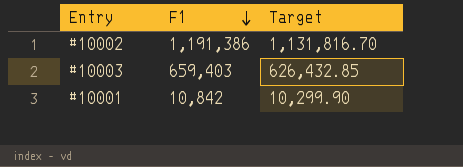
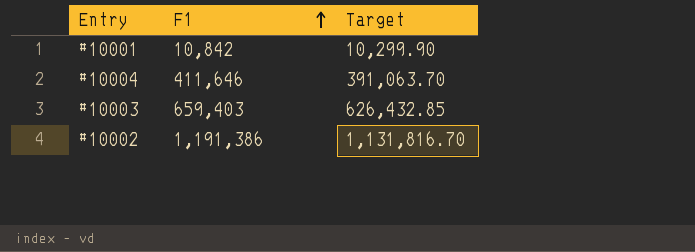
row order: F1 descending -> F1 ascending
row #10004: none -> 411,646 | 391,063.70

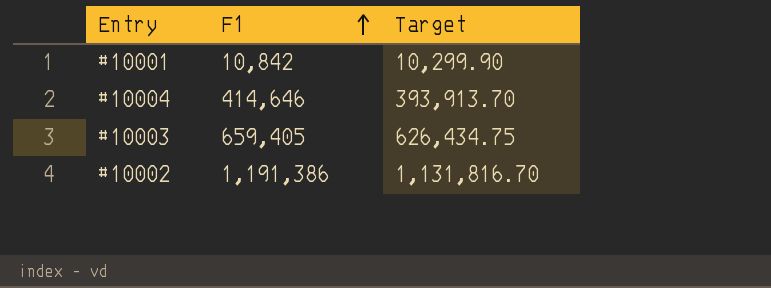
#10004 | F1: 411,646 -> 414,646
#10004 | Target: 391,063.70 -> 393,913.70
#10003 | F1: 659,403 -> 659,405
#10003 | Target: 626,432.85 -> 626,434.75

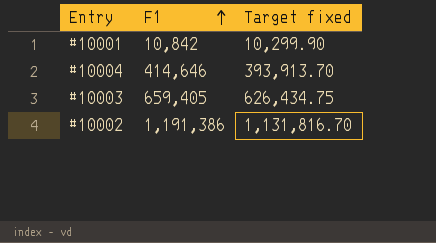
column name: Target -> Target fixed

